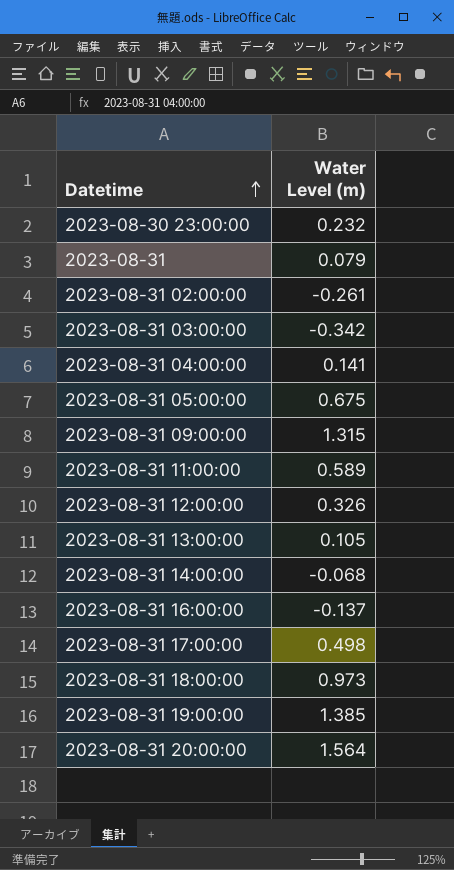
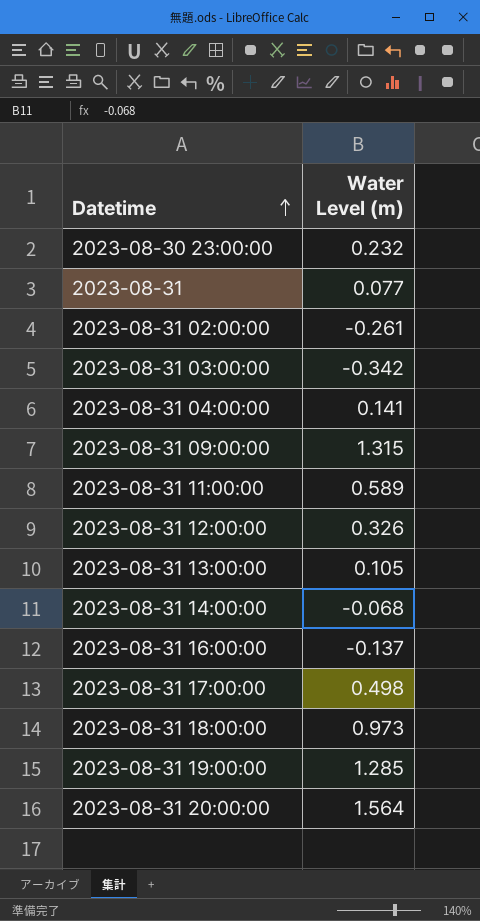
row 2023-08-31 05:00:00: 0.675 -> none
2023-08-31 | Water Level (m): 0.079 -> 0.077
2023-08-31 19:00:00 | Water Level (m): 1.385 -> 1.285

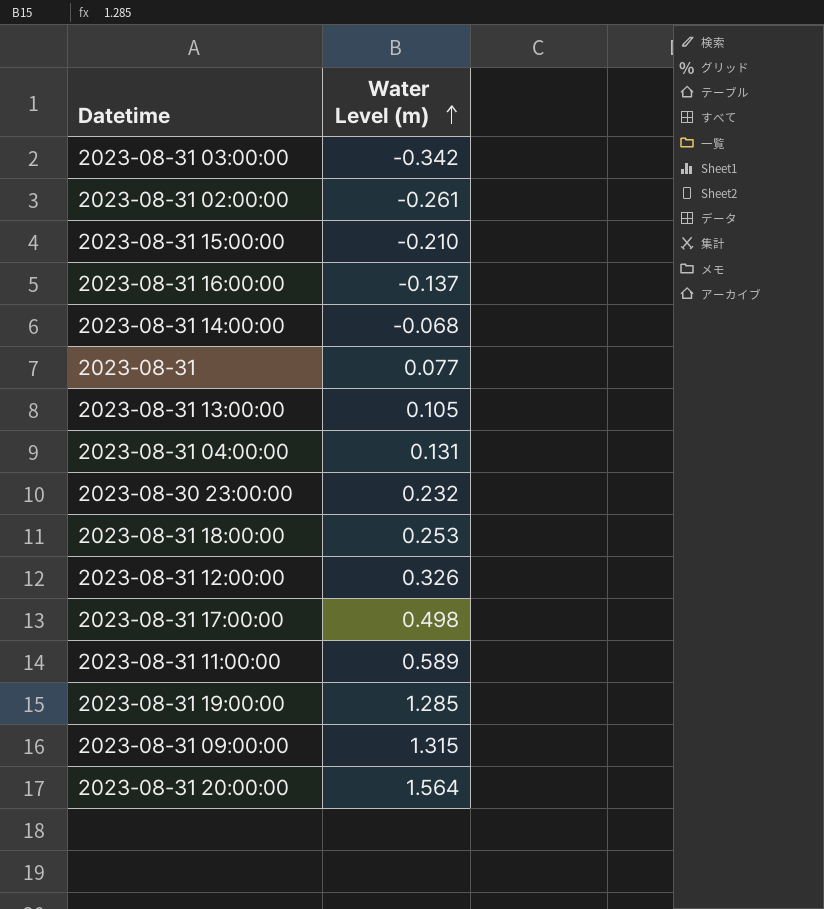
row order: Datetime ascending -> Water Level (m) ascending
row 2023-08-31 15:00:00: none -> -0.210
2023-08-31 04:00:00 | Water Level (m): 0.141 -> 0.131
2023-08-31 18:00:00 | Water Level (m): 0.973 -> 0.253

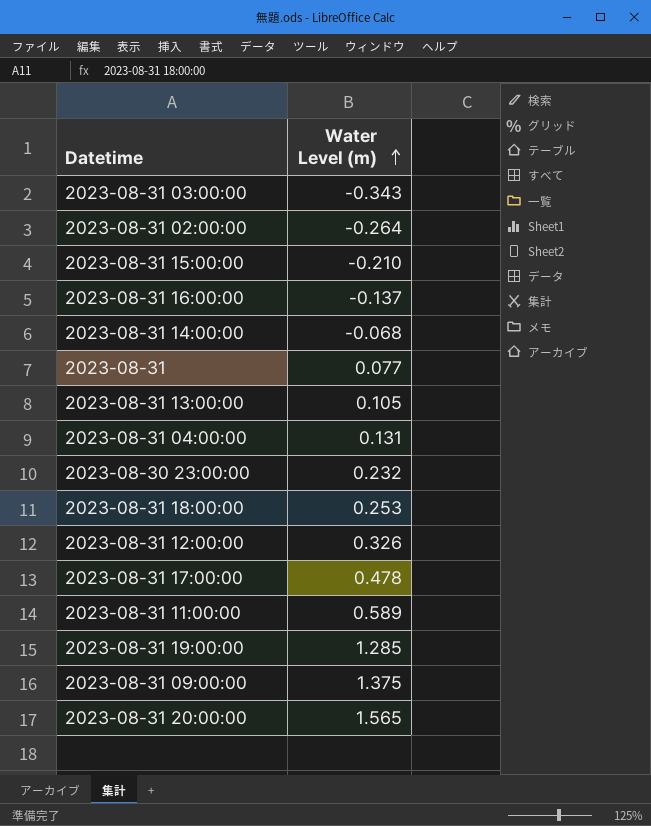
2023-08-31 03:00:00 | Water Level (m): -0.342 -> -0.343
2023-08-31 02:00:00 | Water Level (m): -0.261 -> -0.264
2023-08-31 17:00:00 | Water Level (m): 0.498 -> 0.478
2023-08-31 09:00:00 | Water Level (m): 1.315 -> 1.375
2023-08-31 20:00:00 | Water Level (m): 1.564 -> 1.565

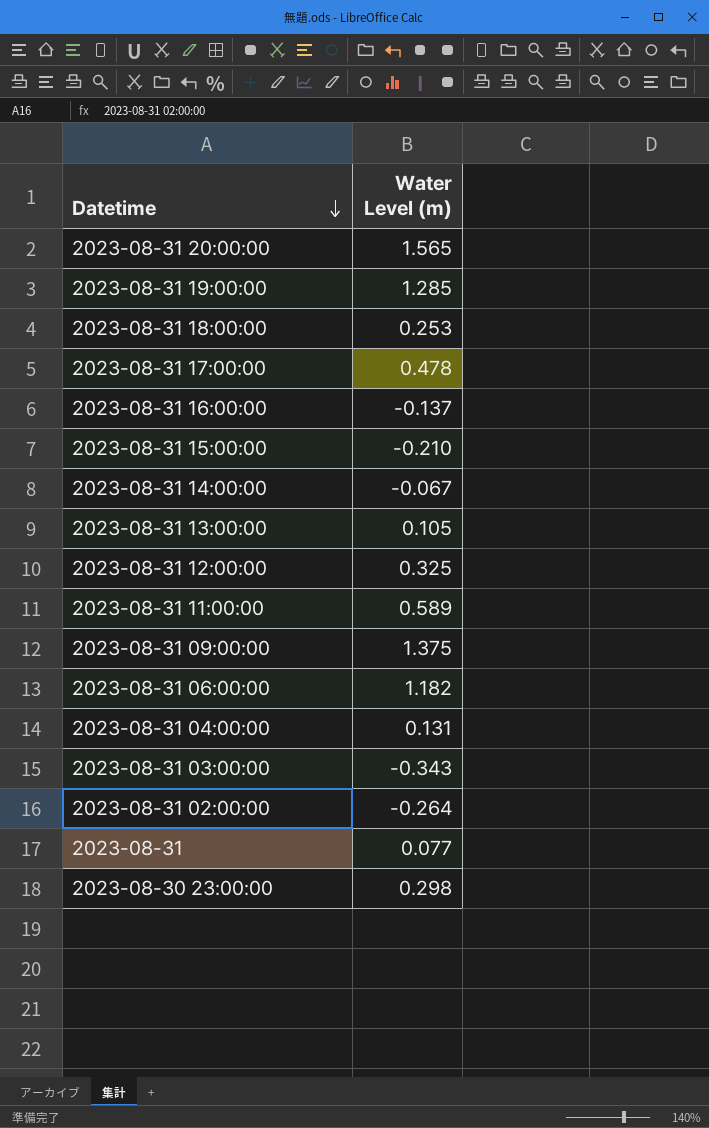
row order: Water Level (m) ascending -> Datetime descending
2023-08-31 14:00:00 | Water Level (m): -0.068 -> -0.067
2023-08-31 12:00:00 | Water Level (m): 0.326 -> 0.325
row 2023-08-31 06:00:00: none -> 1.182
2023-08-30 23:00:00 | Water Level (m): 0.232 -> 0.298

